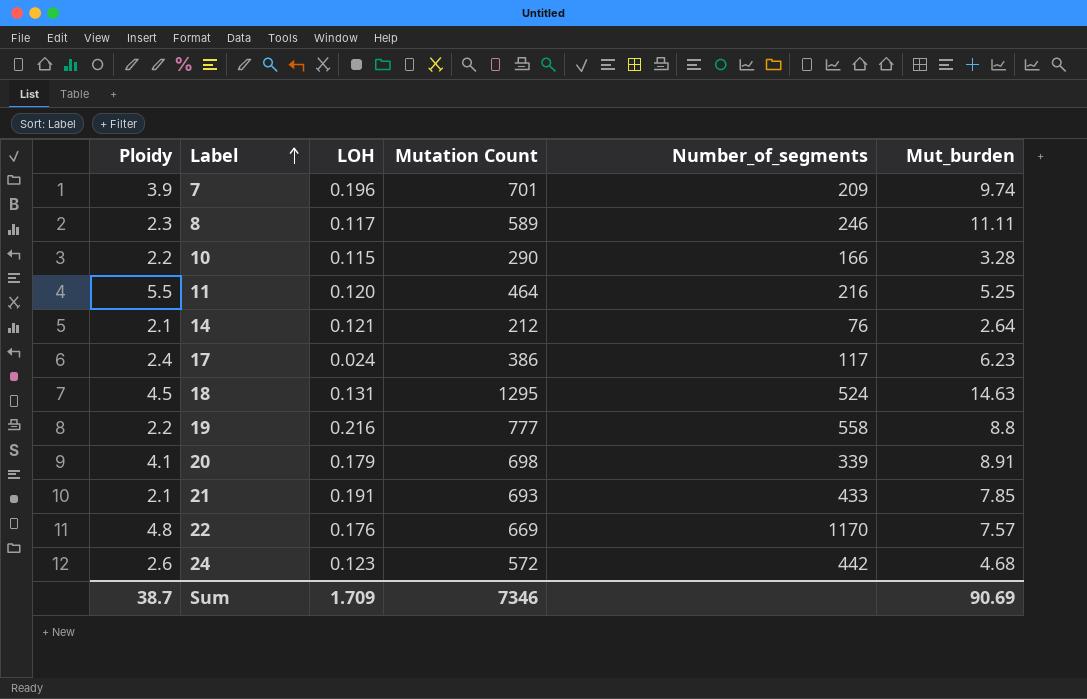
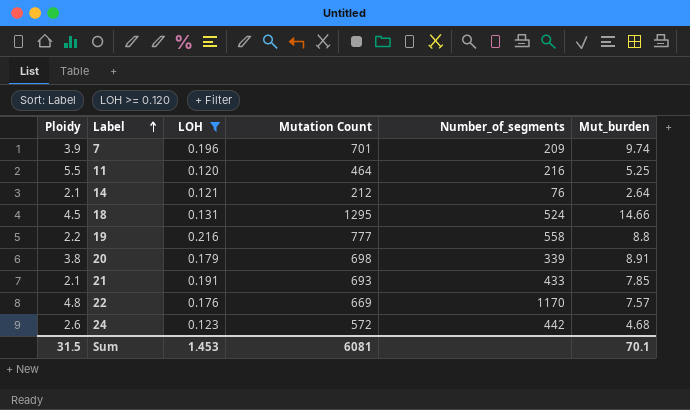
filter: none -> LOH >= 0.120
18 | Mut_burden: 14.63 -> 14.66
20 | Ploidy: 4.1 -> 3.8
Sum | Ploidy: 38.7 -> 31.5
Sum | LOH: 1.709 -> 1.453
Sum | Mutation Count: 7346 -> 6081
Sum | Mut_burden: 90.69 -> 70.1

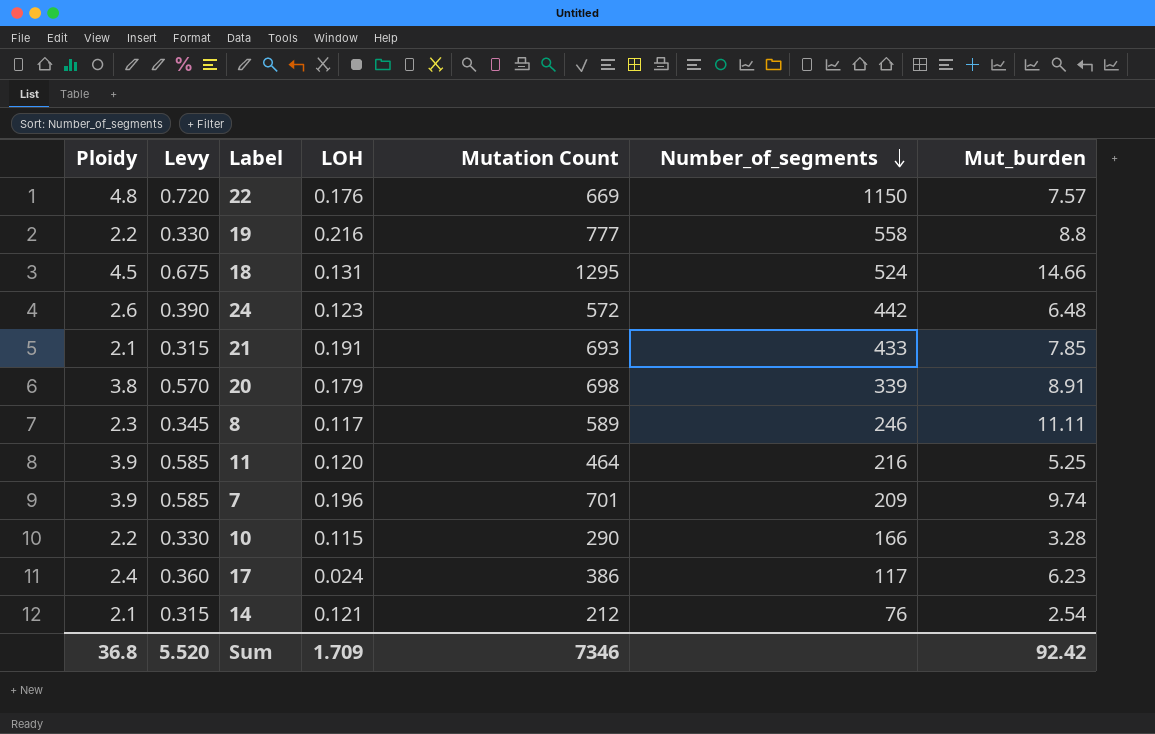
filter: LOH >= 0.120 -> none
row order: Label ascending -> Number_of_segments descending
column Levy | formula: none -> [Ploidy] * 0.15
22 | Number_of_segments: 1170 -> 1150
24 | Mut_burden: 4.68 -> 6.48
11 | Ploidy: 5.5 -> 3.9
14 | Mut_burden: 2.64 -> 2.54
Sum | Ploidy: 31.5 -> 36.8
Sum | LOH: 1.453 -> 1.709
Sum | Mutation Count: 6081 -> 7346
Sum | Mut_burden: 70.1 -> 92.42

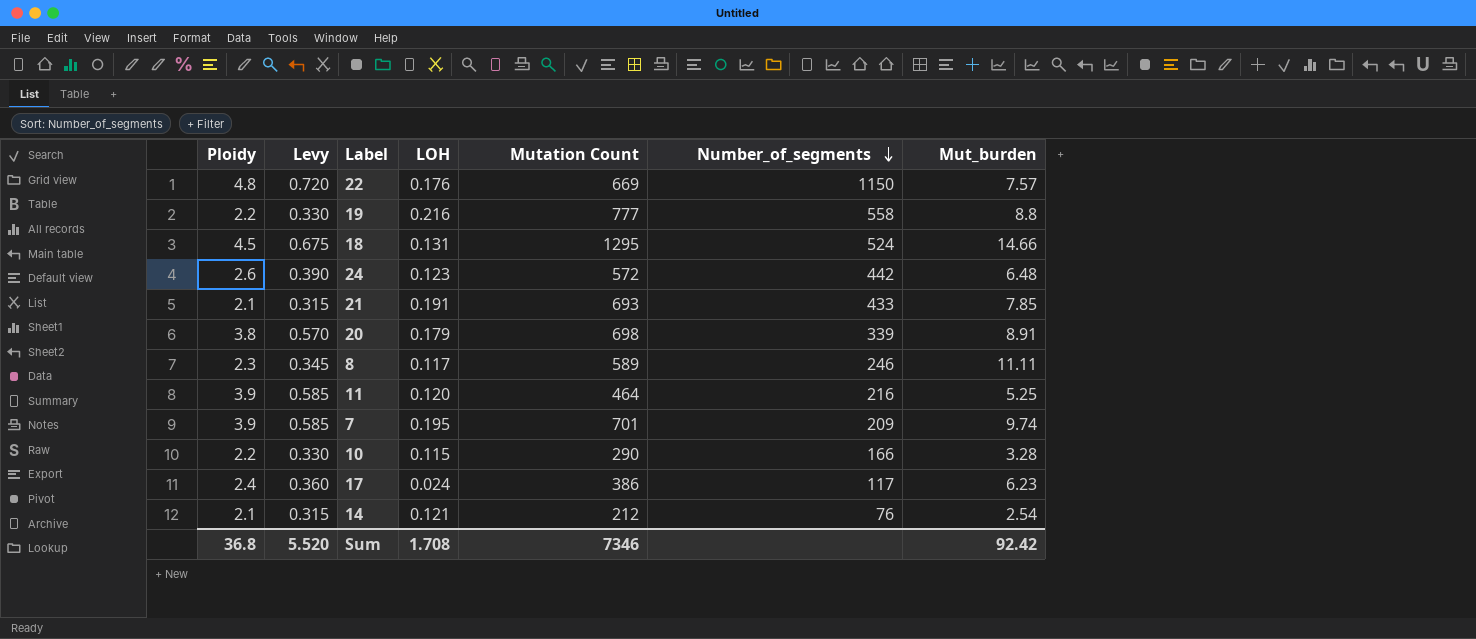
7 | LOH: 0.196 -> 0.195
Sum | LOH: 1.709 -> 1.708

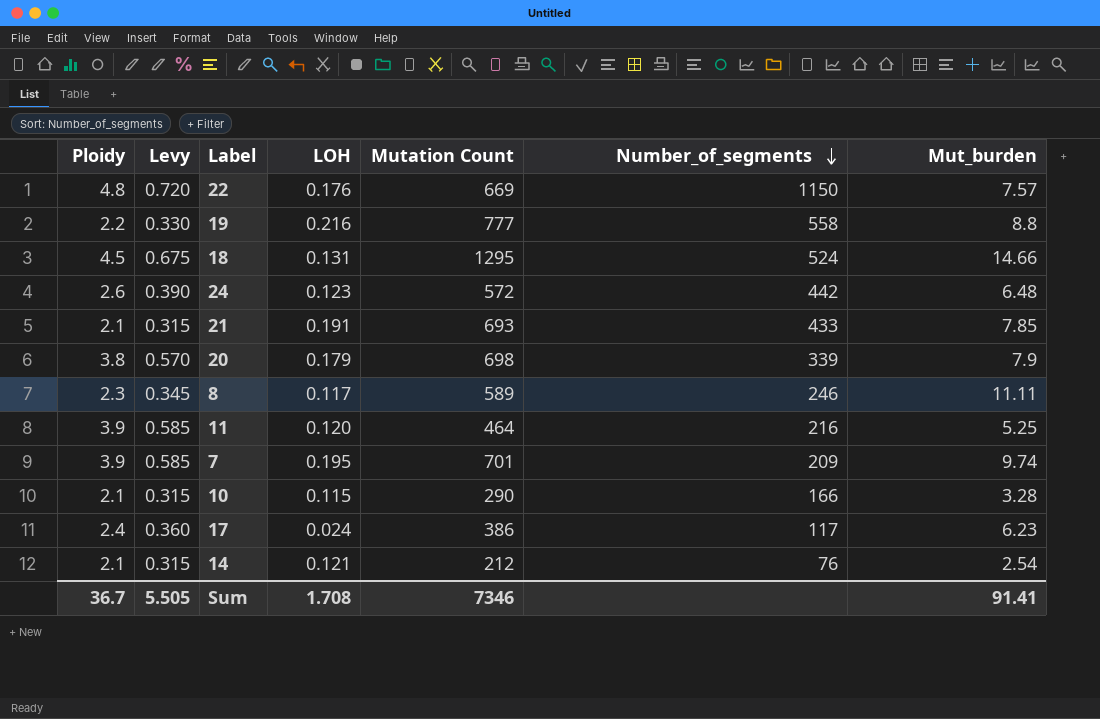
20 | Mut_burden: 8.91 -> 7.9
10 | Ploidy: 2.2 -> 2.1
10 | Levy: 0.330 -> 0.315
Sum | Ploidy: 36.8 -> 36.7
Sum | Levy: 5.520 -> 5.505
Sum | Mut_burden: 92.42 -> 91.41

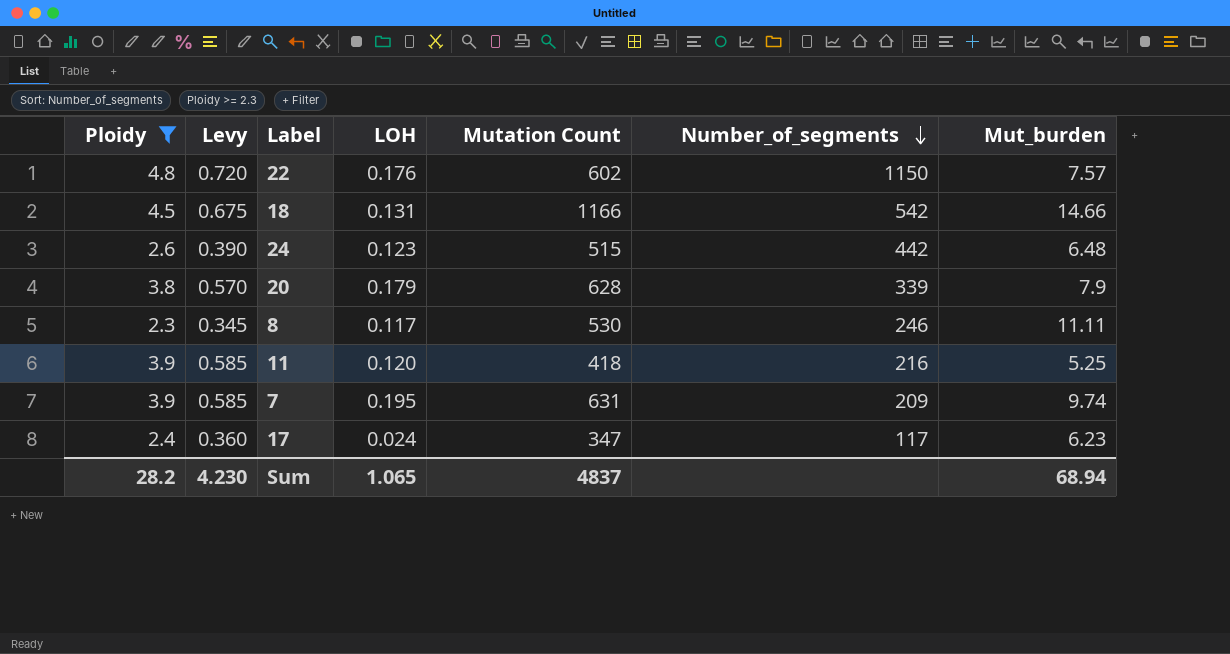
filter: none -> Ploidy >= 2.3
22 | Mutation Count: 669 -> 602
18 | Mutation Count: 1295 -> 1166
18 | Number_of_segments: 524 -> 542
24 | Mutation Count: 572 -> 515
20 | Mutation Count: 698 -> 628
8 | Mutation Count: 589 -> 530
11 | Mutation Count: 464 -> 418
7 | Mutation Count: 701 -> 631
17 | Mutation Count: 386 -> 347
Sum | Ploidy: 36.7 -> 28.2
Sum | Levy: 5.505 -> 4.230
Sum | LOH: 1.708 -> 1.065
Sum | Mutation Count: 7346 -> 4837
Sum | Mut_burden: 91.41 -> 68.94

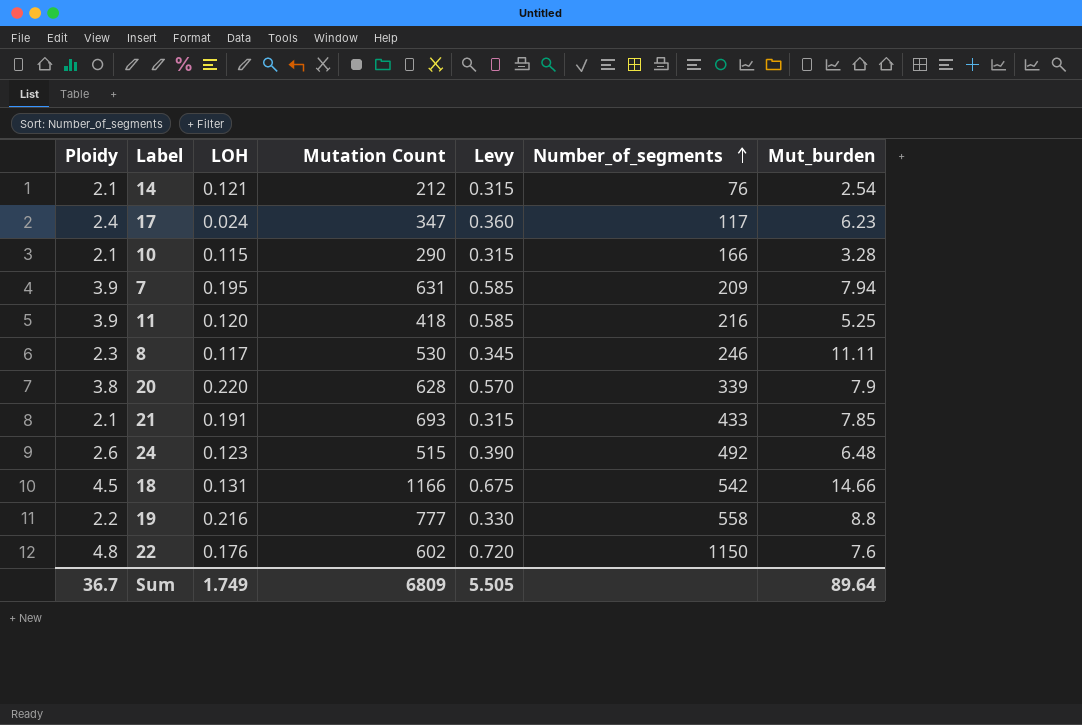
filter: Ploidy >= 2.3 -> none
row order: Number_of_segments descending -> Number_of_segments ascending
column Levy | position: 2 -> 5
7 | Mut_burden: 9.74 -> 7.94
20 | LOH: 0.179 -> 0.220
24 | Number_of_segments: 442 -> 492
22 | Mut_burden: 7.57 -> 7.6
Sum | Ploidy: 28.2 -> 36.7
Sum | LOH: 1.065 -> 1.749
Sum | Mutation Count: 4837 -> 6809
Sum | Levy: 4.230 -> 5.505
Sum | Mut_burden: 68.94 -> 89.64

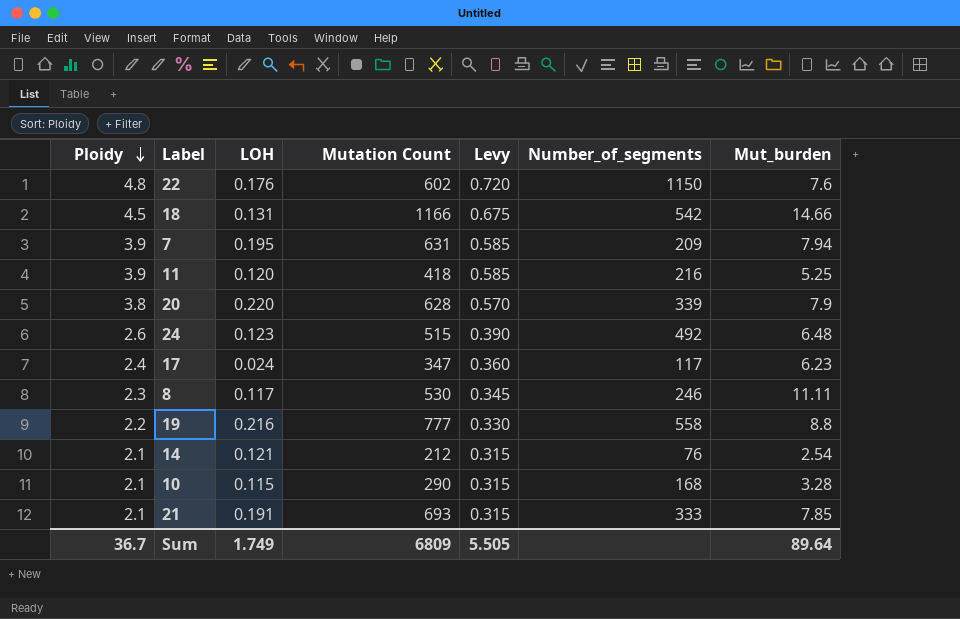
row order: Number_of_segments ascending -> Ploidy descending
10 | Number_of_segments: 166 -> 168
21 | Number_of_segments: 433 -> 333

